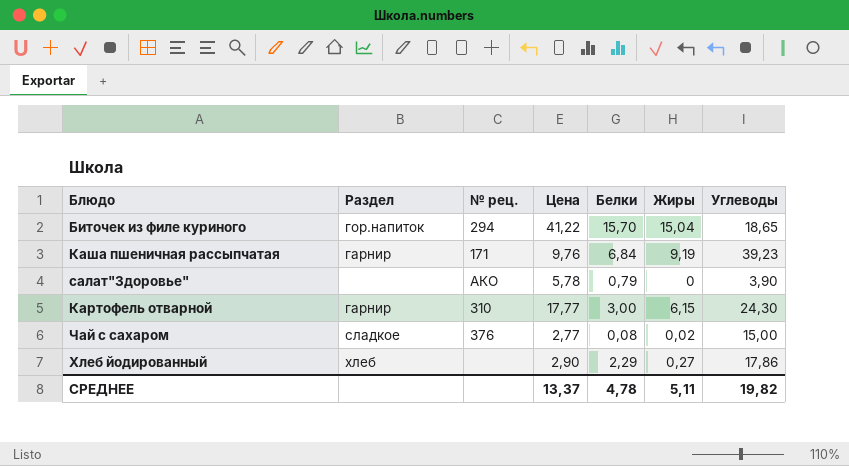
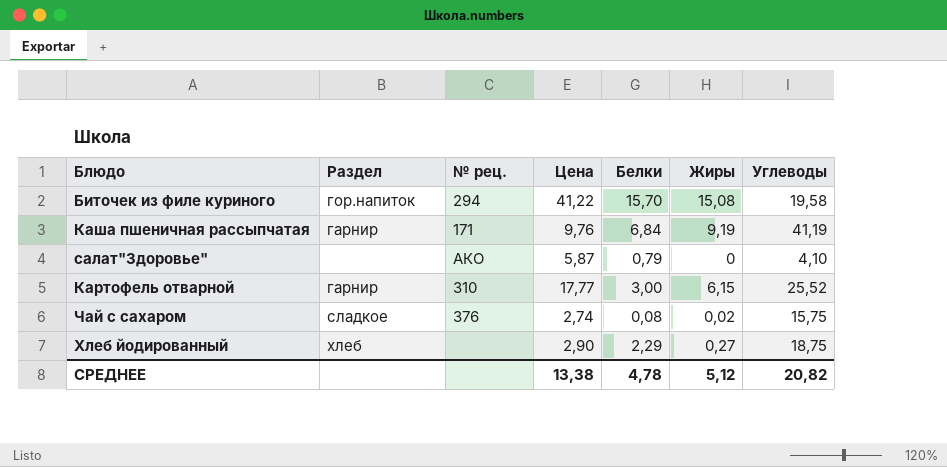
Биточек из филе куриного | Жиры: 15,04 -> 15,08
Биточек из филе куриного | Углеводы: 18,65 -> 19,58
Каша пшеничная рассыпчатая | Углеводы: 39,23 -> 41,19
салат"Здоровье" | Цена: 5,78 -> 5,87
салат"Здоровье" | Углеводы: 3,90 -> 4,10
Картофель отварной | Углеводы: 24,30 -> 25,52
Чай с сахаром | Цена: 2,77 -> 2,74
Чай с сахаром | Углеводы: 15,00 -> 15,75
Хлеб йодированный | Углеводы: 17,86 -> 18,75
СРЕДНЕЕ | Цена: 13,37 -> 13,38
СРЕДНЕЕ | Жиры: 5,11 -> 5,12
СРЕДНЕЕ | Углеводы: 19,82 -> 20,82

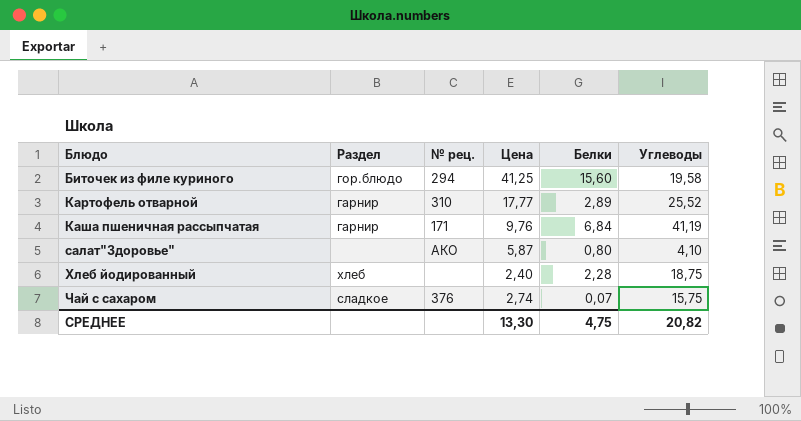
row order: none -> Блюдо ascending
column Жиры | position: 6 -> none
Биточек из филе куриного | Раздел: гор.напиток -> гор.блюдо
Биточек из филе куриного | Цена: 41,22 -> 41,25
Биточек из филе куриного | Белки: 15,70 -> 15,60
Картофель отварной | Белки: 3,00 -> 2,89
салат"Здоровье" | Белки: 0,79 -> 0,80
Хлеб йодированный | Цена: 2,90 -> 2,40
Хлеб йодированный | Белки: 2,29 -> 2,28
Чай с сахаром | Белки: 0,08 -> 0,07
СРЕДНЕЕ | Цена: 13,38 -> 13,30
СРЕДНЕЕ | Белки: 4,78 -> 4,75

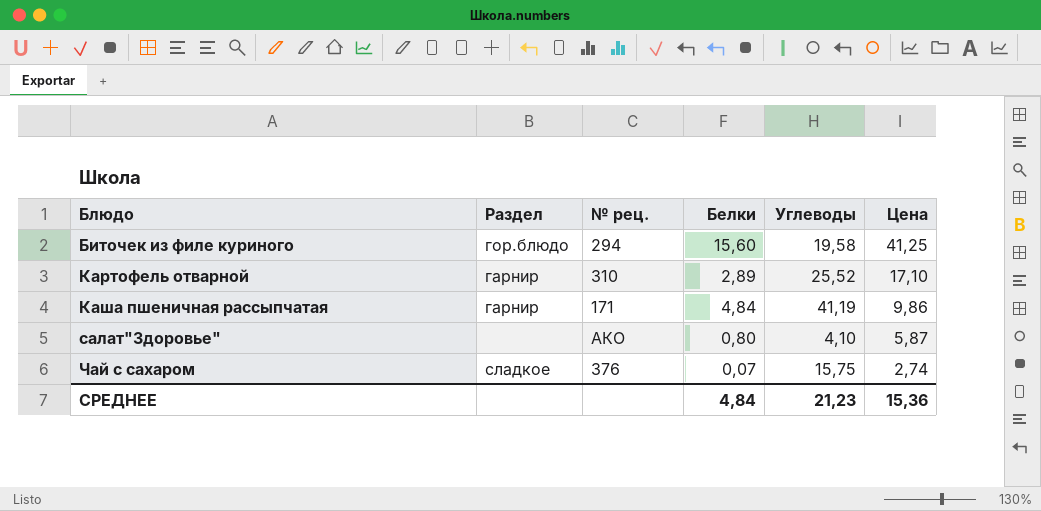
column Цена | position: 4 -> 6
row Хлеб йодированный: хлеб | none | 2,40 | 2,28 | 18,75 -> none
Картофель отварной | Цена: 17,77 -> 17,10
Каша пшеничная рассыпчатая | Белки: 6,84 -> 4,84
Каша пшеничная рассыпчатая | Цена: 9,76 -> 9,86
СРЕДНЕЕ | Белки: 4,75 -> 4,84
СРЕДНЕЕ | Углеводы: 20,82 -> 21,23
СРЕДНЕЕ | Цена: 13,30 -> 15,36

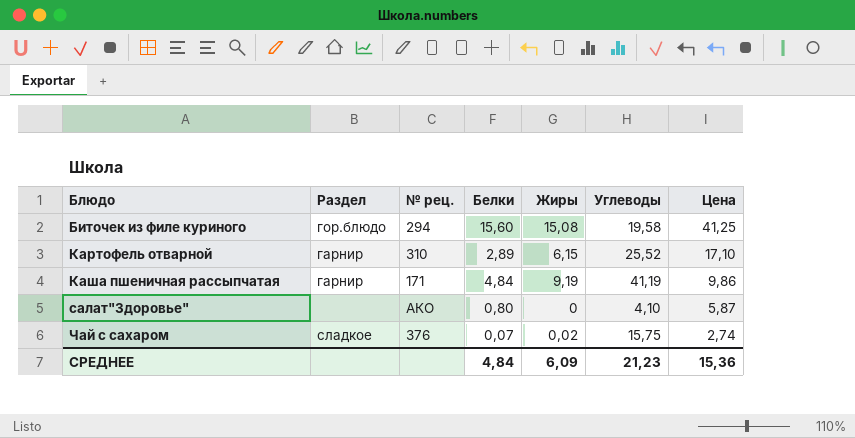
column Жиры | position: none -> 5

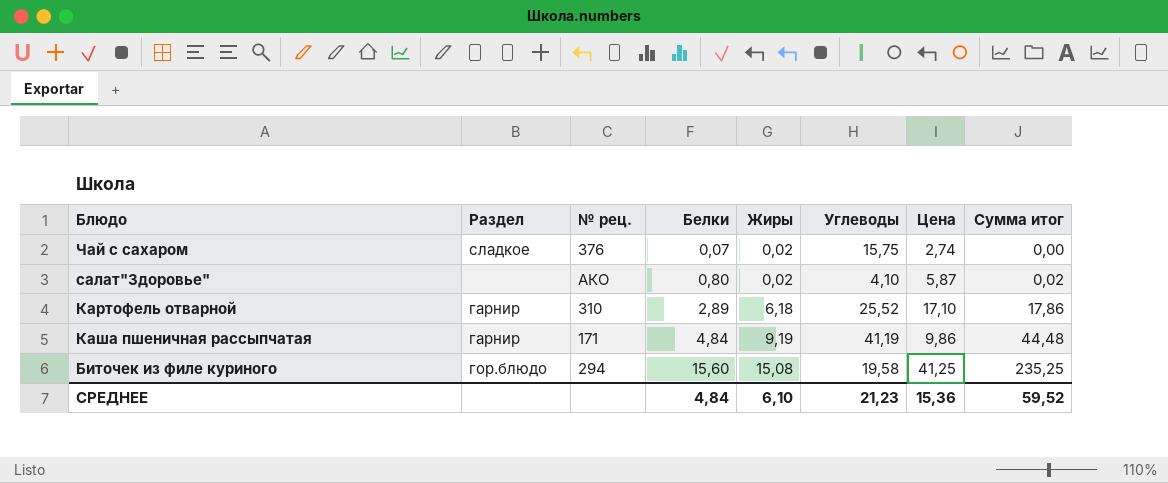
row order: Блюдо ascending -> Белки ascending
column Сумма итог | formula: none -> [Белки] * [Жиры]
салат"Здоровье" | Жиры: 0 -> 0,02
Картофель отварной | Жиры: 6,15 -> 6,18
СРЕДНЕЕ | Жиры: 6,09 -> 6,10

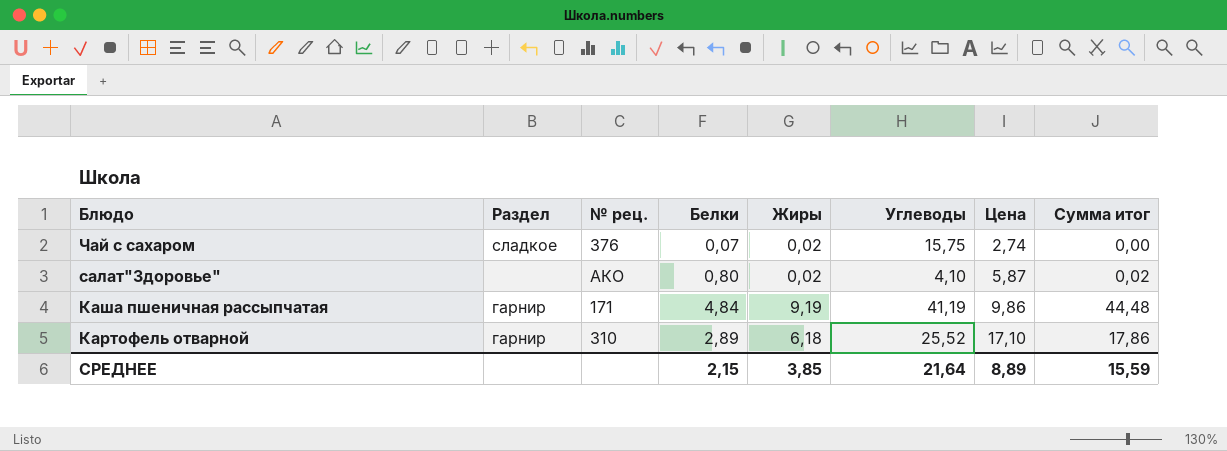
row order: Белки ascending -> Блюдо descending
row Биточек из филе куриного: гор.блюдо | 294 | 15,60 | 15,08 | 19,58 | 41,25 | 235,25 -> none
СРЕДНЕЕ | Белки: 4,84 -> 2,15
СРЕДНЕЕ | Жиры: 6,10 -> 3,85
СРЕДНЕЕ | Углеводы: 21,23 -> 21,64
СРЕДНЕЕ | Цена: 15,36 -> 8,89
СРЕДНЕЕ | Сумма итог: 59,52 -> 15,59

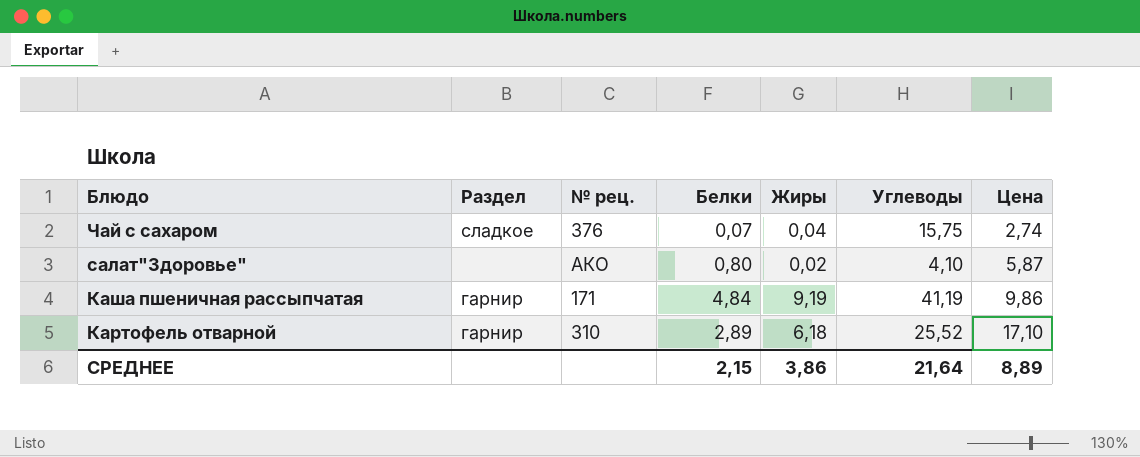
column Сумма итог | formula: [Белки] * [Жиры] -> none
Чай с сахаром | Жиры: 0,02 -> 0,04
СРЕДНЕЕ | Жиры: 3,85 -> 3,86

